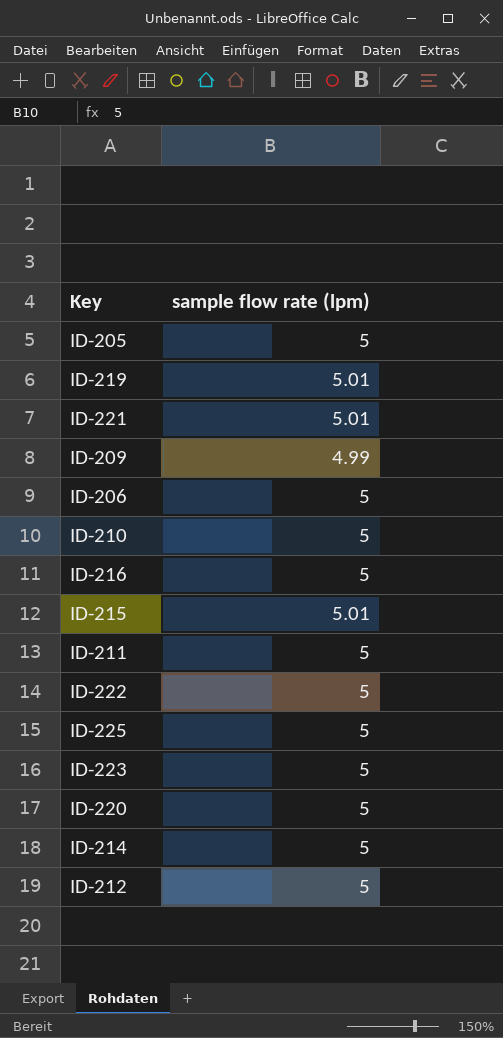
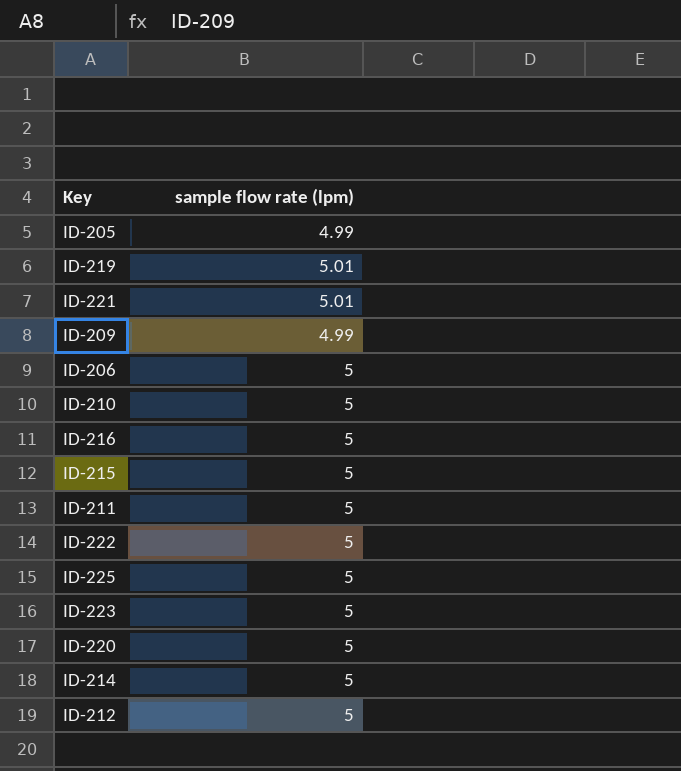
ID-205 | sample flow rate (lpm): 5 -> 4.99
ID-215 | sample flow rate (lpm): 5.01 -> 5

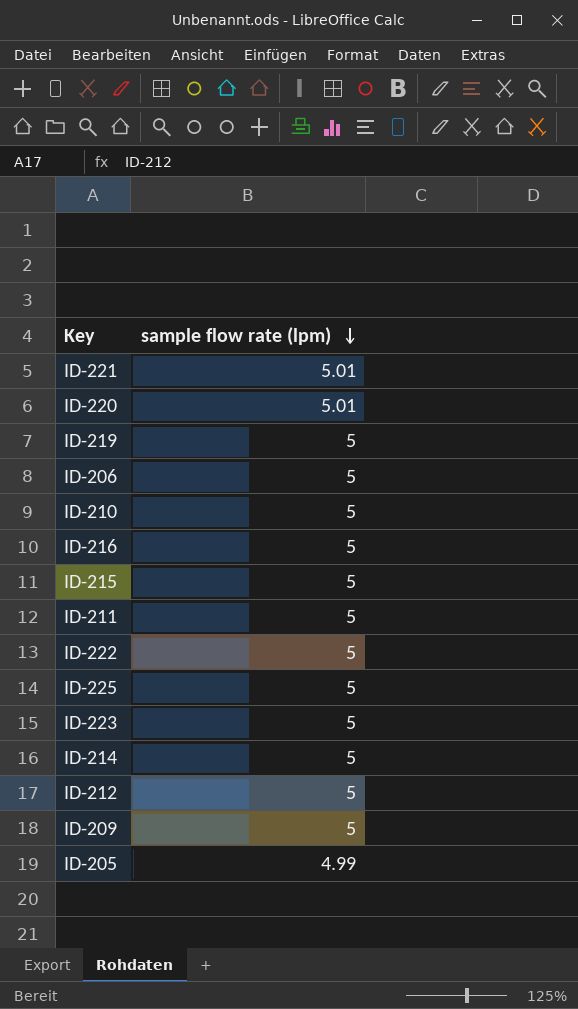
row order: none -> sample flow rate (lpm) descending
ID-220 | sample flow rate (lpm): 5 -> 5.01
ID-219 | sample flow rate (lpm): 5.01 -> 5
ID-209 | sample flow rate (lpm): 4.99 -> 5

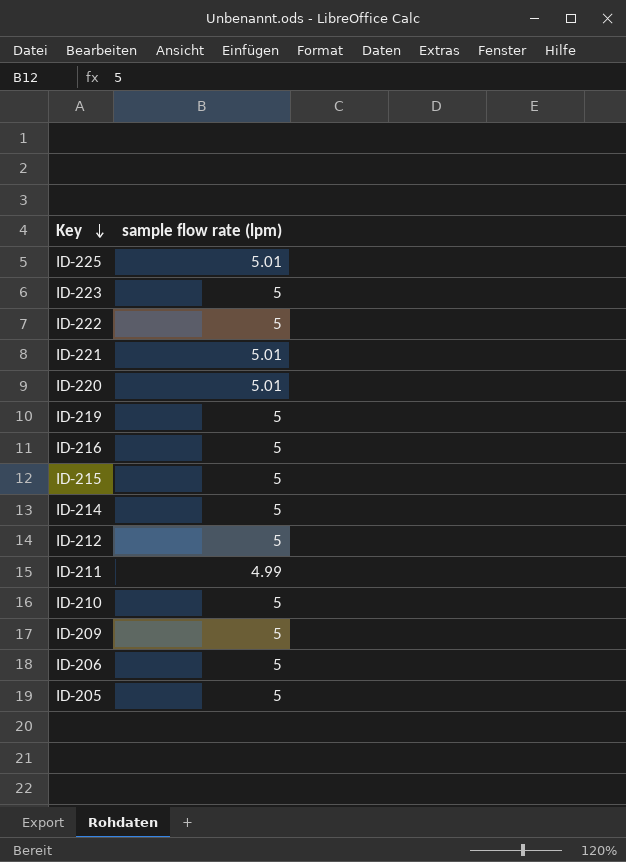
row order: sample flow rate (lpm) descending -> Key descending
ID-225 | sample flow rate (lpm): 5 -> 5.01
ID-211 | sample flow rate (lpm): 5 -> 4.99
ID-205 | sample flow rate (lpm): 4.99 -> 5

